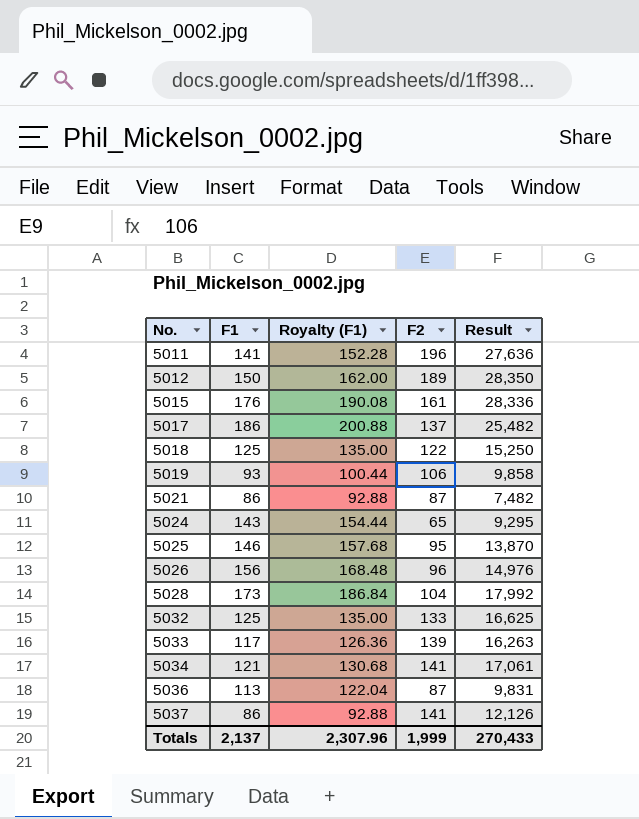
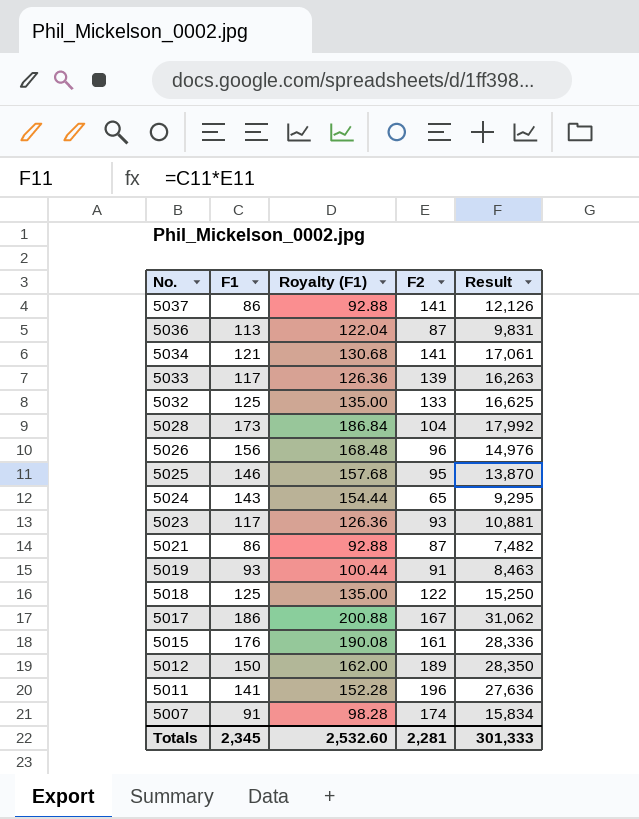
row order: No. ascending -> No. descending
row 5023: none -> 117 | 126.36 | 93 | 10,881
5019 | F2: 106 -> 91
5019 | Result: 9,858 -> 8,463
5017 | F2: 137 -> 167
5017 | Result: 25,482 -> 31,062
row 5007: none -> 91 | 98.28 | 174 | 15,834
Totals | F1: 2,137 -> 2,345
Totals | Royalty (F1): 2,307.96 -> 2,532.60
Totals | F2: 1,999 -> 2,281
Totals | Result: 270,433 -> 301,333

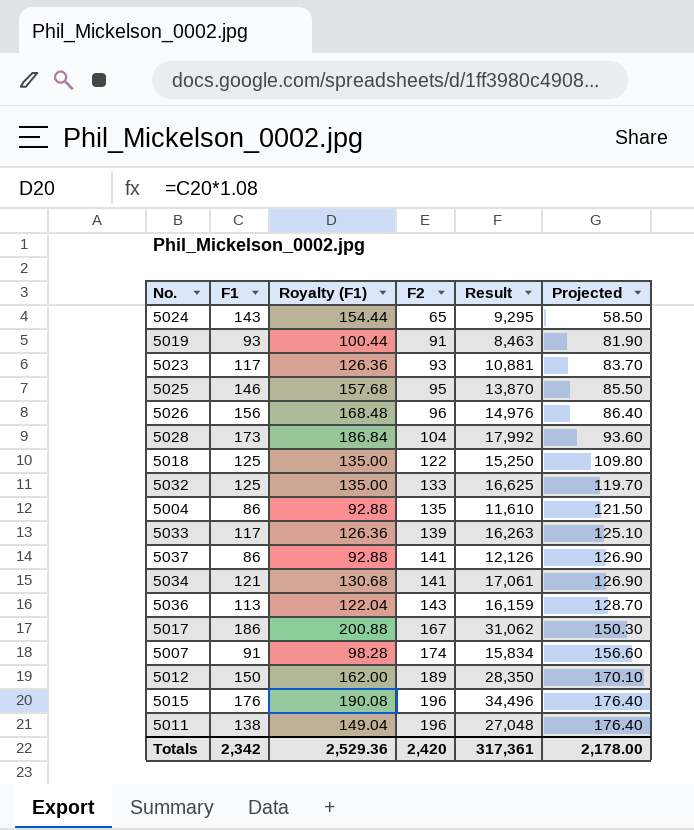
row order: No. descending -> F2 ascending
column Projected | formula: none -> [F2] * 0.9
row 5021: 86 | 92.88 | 87 | 7,482 -> none
row 5004: none -> 86 | 92.88 | 135 | 11,610 | 121.50
5036 | F2: 87 -> 143
5036 | Result: 9,831 -> 16,159
5015 | F2: 161 -> 196
5015 | Result: 28,336 -> 34,496
5011 | F1: 141 -> 138
5011 | Royalty (F1): 152.28 -> 149.04
5011 | Result: 27,636 -> 27,048
Totals | F1: 2,345 -> 2,342
Totals | Royalty (F1): 2,532.60 -> 2,529.36
Totals | F2: 2,281 -> 2,420
Totals | Result: 301,333 -> 317,361

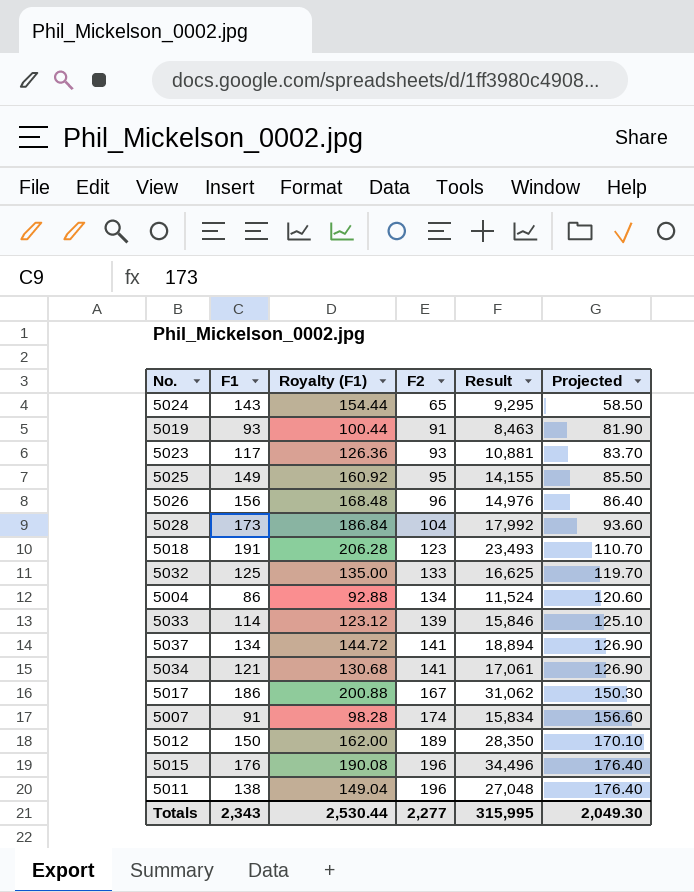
row 5036: 113 | 122.04 | 143 | 16,159 | 128.70 -> none
5025 | F1: 146 -> 149
5025 | Royalty (F1): 157.68 -> 160.92
5025 | Result: 13,870 -> 14,155
5018 | F1: 125 -> 191
5018 | Royalty (F1): 135.00 -> 206.28
5018 | F2: 122 -> 123
5018 | Result: 15,250 -> 23,493
5018 | Projected: 109.80 -> 110.70
5004 | F2: 135 -> 134
5004 | Result: 11,610 -> 11,524
5004 | Projected: 121.50 -> 120.60
5033 | F1: 117 -> 114
5033 | Royalty (F1): 126.36 -> 123.12
5033 | Result: 16,263 -> 15,846
5037 | F1: 86 -> 134
5037 | Royalty (F1): 92.88 -> 144.72
5037 | Result: 12,126 -> 18,894
Totals | F1: 2,342 -> 2,343
Totals | Royalty (F1): 2,529.36 -> 2,530.44
Totals | F2: 2,420 -> 2,277
Totals | Result: 317,361 -> 315,995
Totals | Projected: 2,178.00 -> 2,049.30

